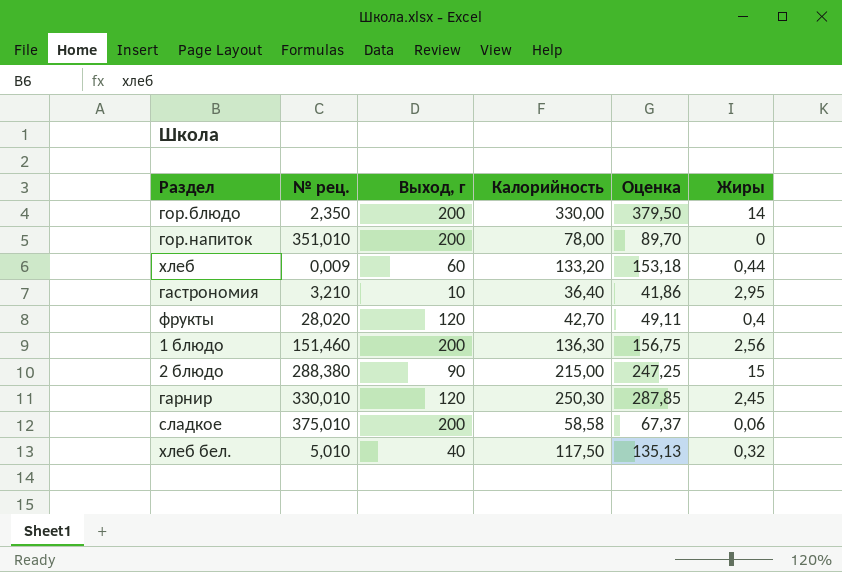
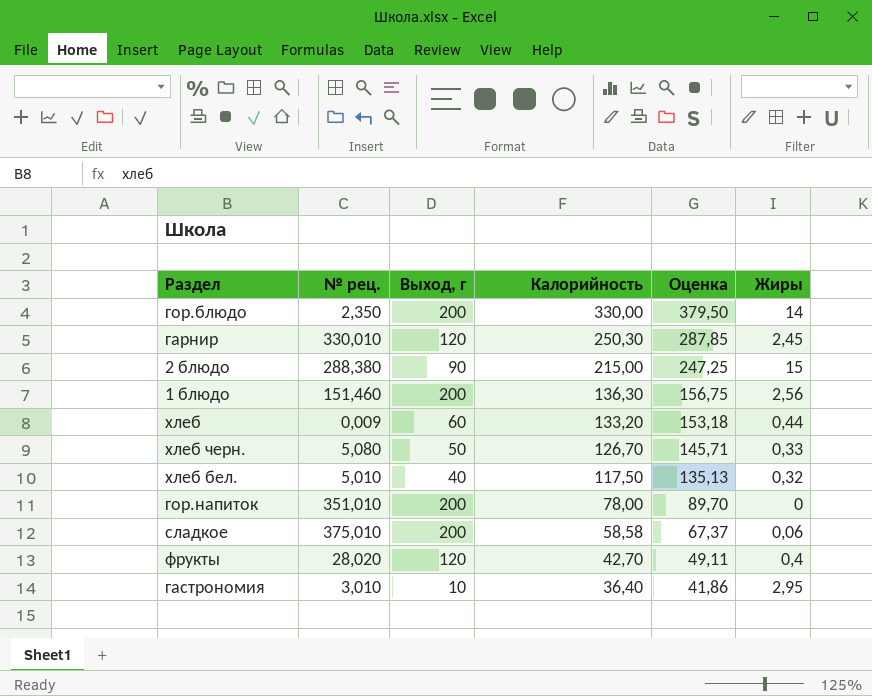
row order: none -> Калорийность descending
row хлеб черн.: none -> 5,080 | 50 | 126,70 | 145,71 | 0,33
гастрономия | № рец.: 3,210 -> 3,010

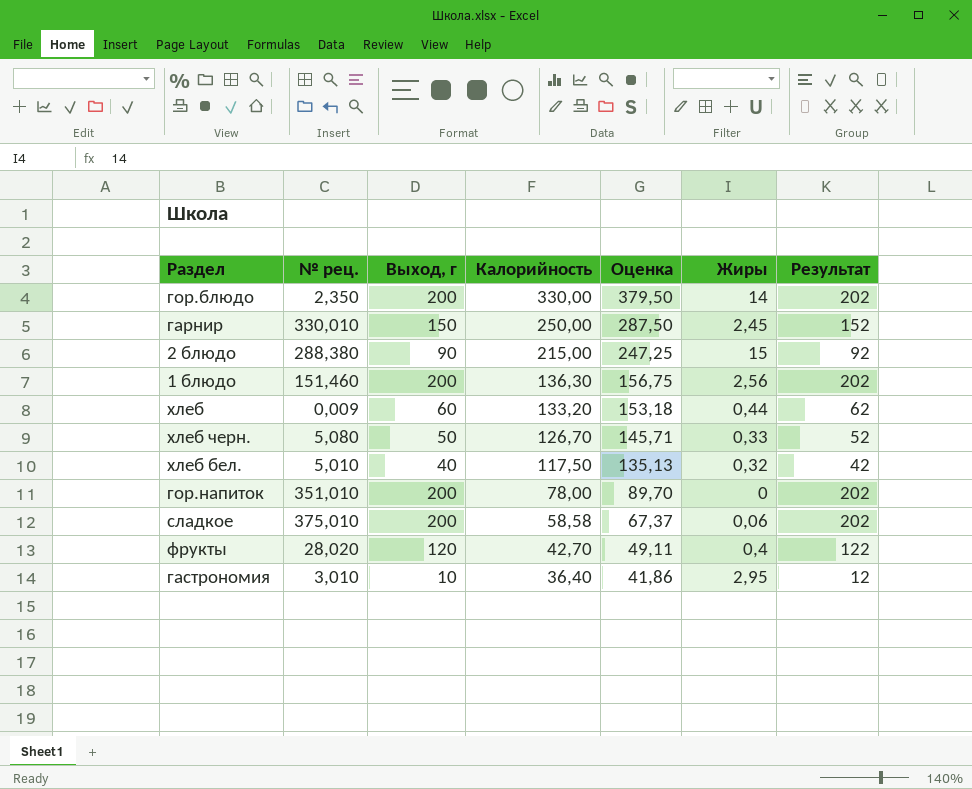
column Результат | formula: none -> [Выход, г] + 2
гарнир | Выход, г: 120 -> 150
гарнир | Калорийность: 250,30 -> 250,00
гарнир | Оценка: 287,85 -> 287,50

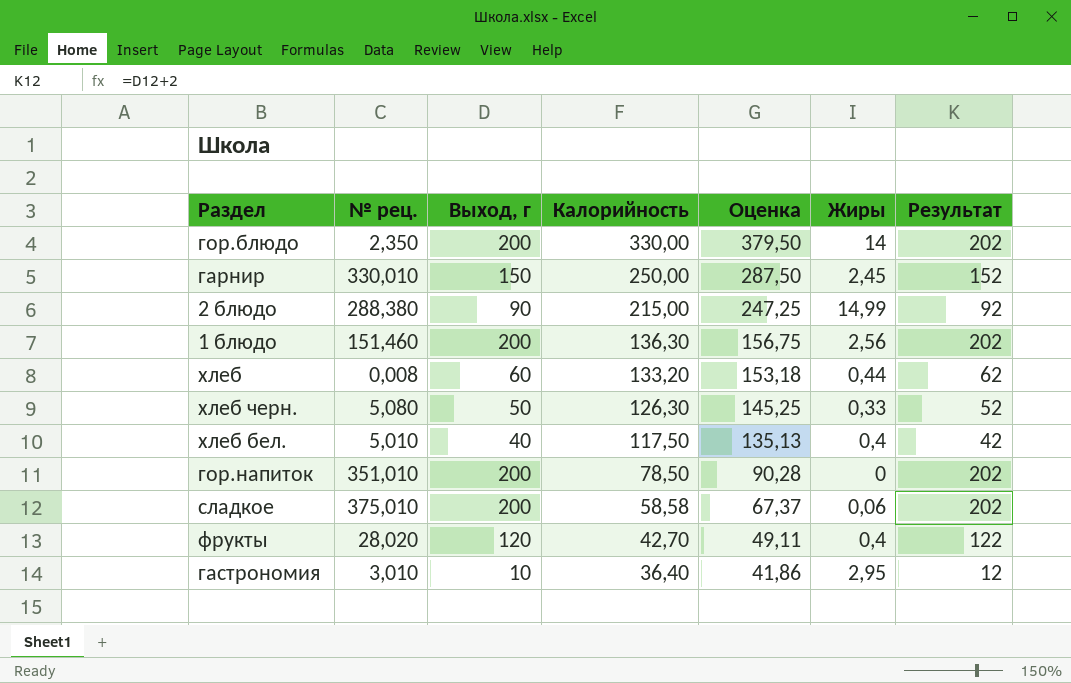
2 блюдо | Жиры: 15 -> 14,99
хлеб | № рец.: 0,009 -> 0,008
хлеб черн. | Калорийность: 126,70 -> 126,30
хлеб черн. | Оценка: 145,71 -> 145,25
хлеб бел. | Жиры: 0,32 -> 0,4
гор.напиток | Калорийность: 78,00 -> 78,50
гор.напиток | Оценка: 89,70 -> 90,28

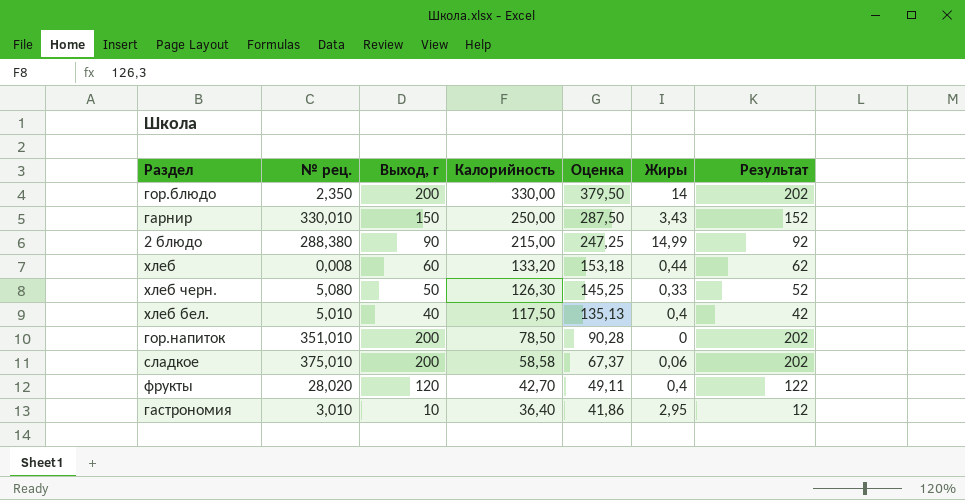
row 1 блюдо: 151,460 | 200 | 136,30 | 156,75 | 2,56 | 202 -> none
гарнир | Жиры: 2,45 -> 3,43

